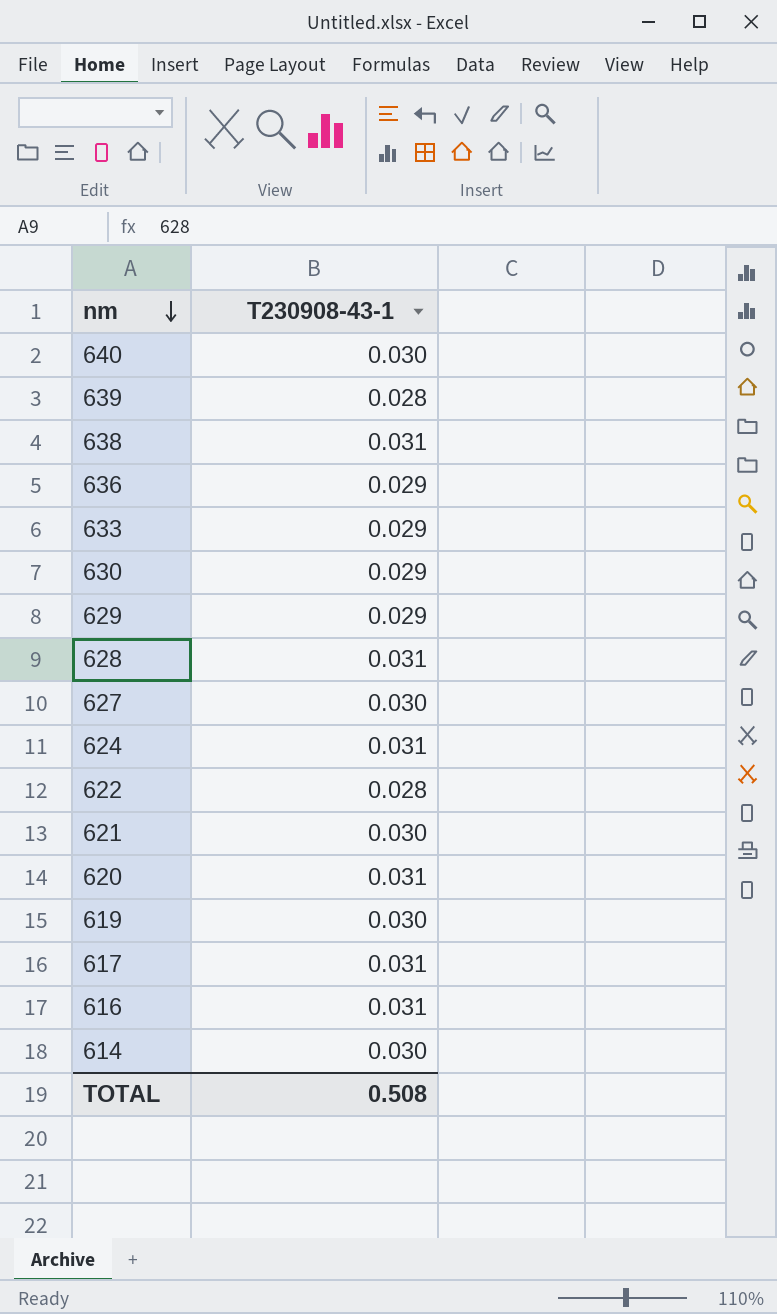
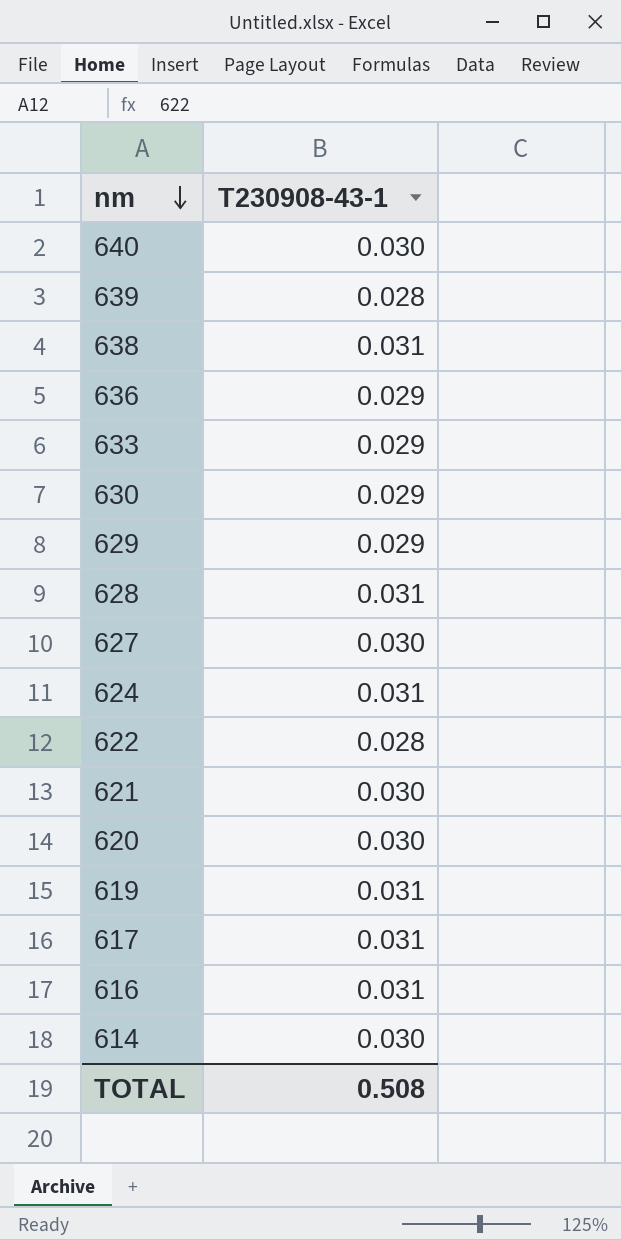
620 | T230908-43-1: 0.031 -> 0.030
619 | T230908-43-1: 0.030 -> 0.031

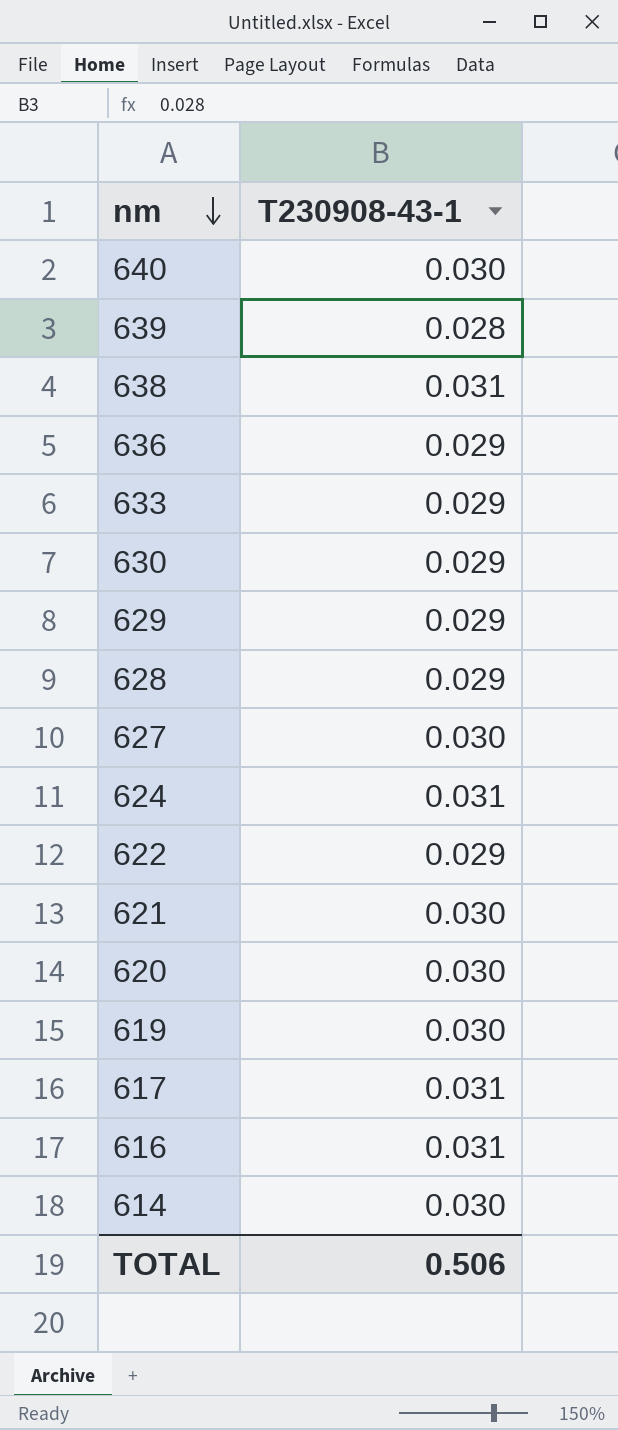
628 | T230908-43-1: 0.031 -> 0.029
622 | T230908-43-1: 0.028 -> 0.029
619 | T230908-43-1: 0.031 -> 0.030
TOTAL | T230908-43-1: 0.508 -> 0.506

